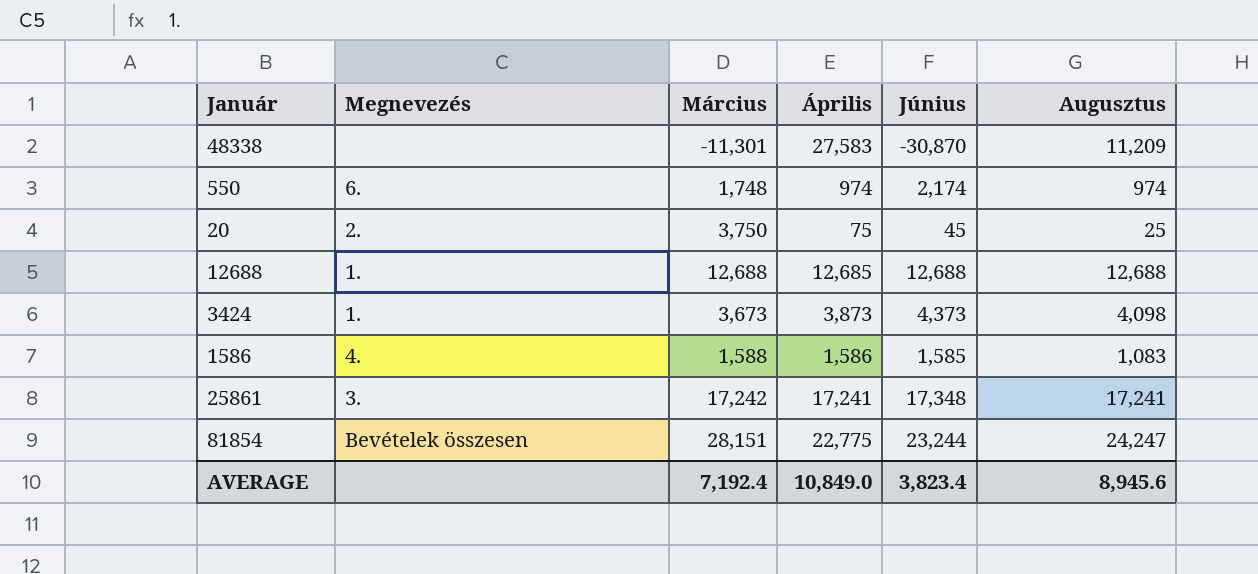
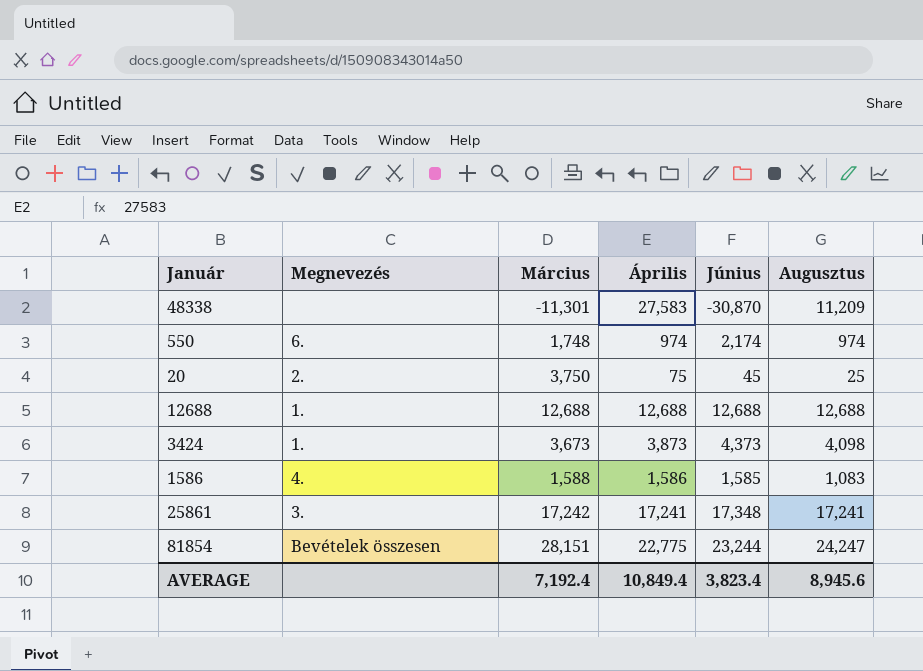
12688 | Április: 12,685 -> 12,688
AVERAGE | Április: 10,849.0 -> 10,849.4

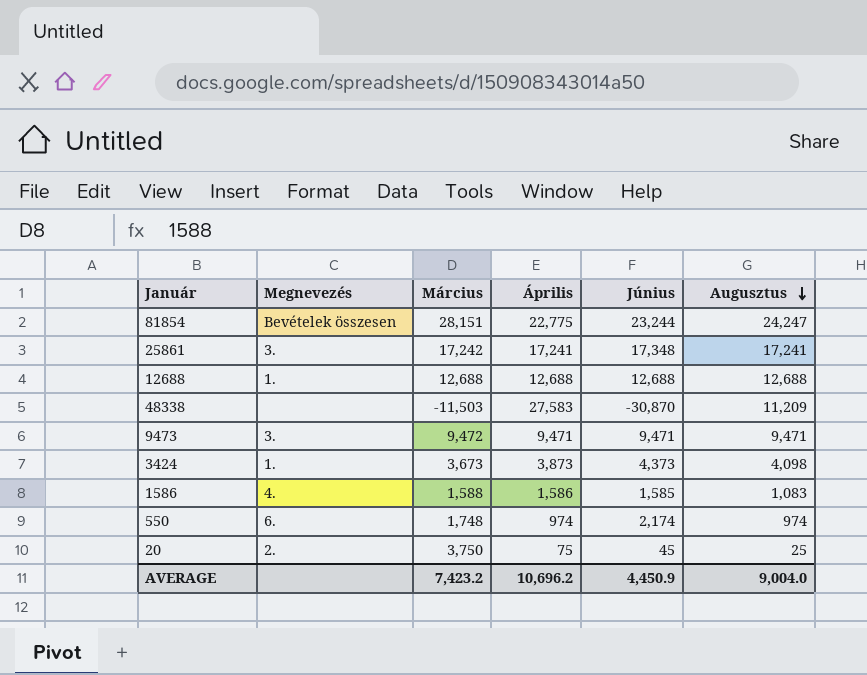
row order: none -> Augusztus descending
48338 | Március: -11,301 -> -11,503
row 9473: none -> 3. | 9,472 | 9,471 | 9,471 | 9,471
AVERAGE | Március: 7,192.4 -> 7,423.2
AVERAGE | Április: 10,849.4 -> 10,696.2
AVERAGE | Június: 3,823.4 -> 4,450.9
AVERAGE | Augusztus: 8,945.6 -> 9,004.0

